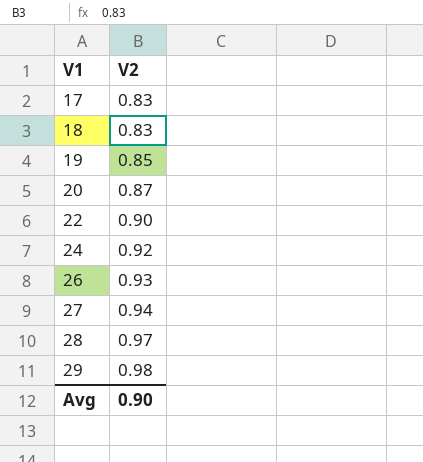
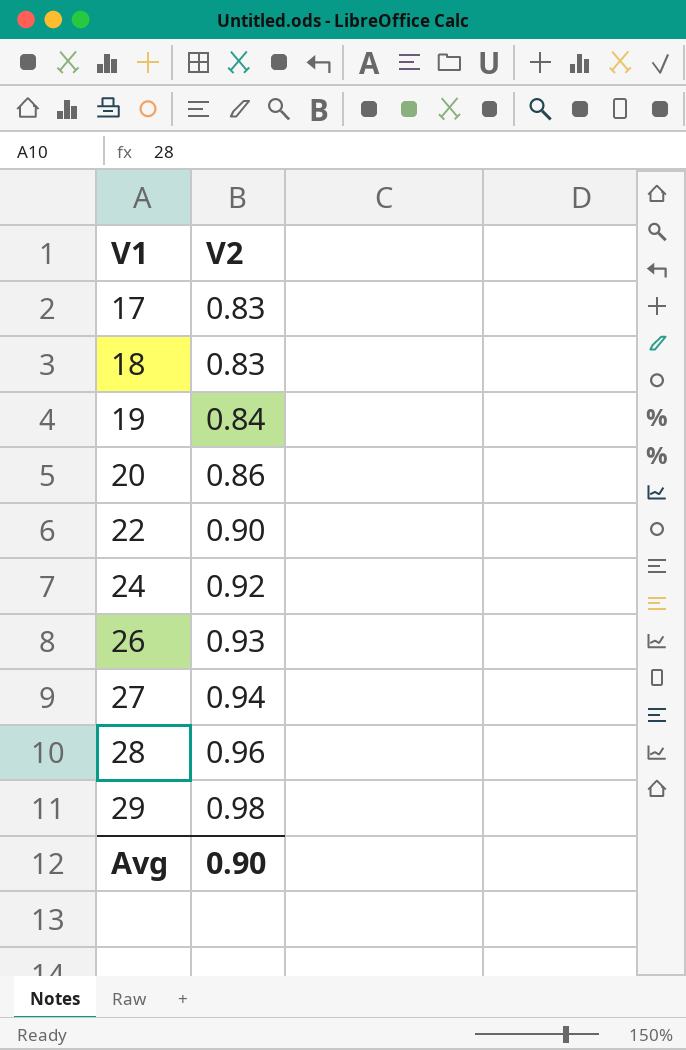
19 | V2: 0.85 -> 0.84
20 | V2: 0.87 -> 0.86
28 | V2: 0.97 -> 0.96

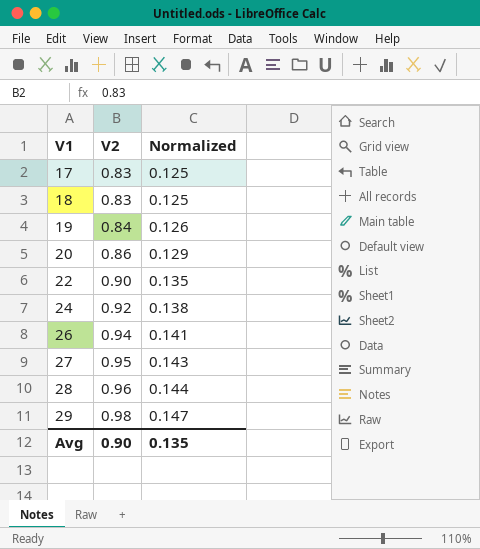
column Normalized | formula: none -> [V2] * 0.15
26 | V2: 0.93 -> 0.94
27 | V2: 0.94 -> 0.95

